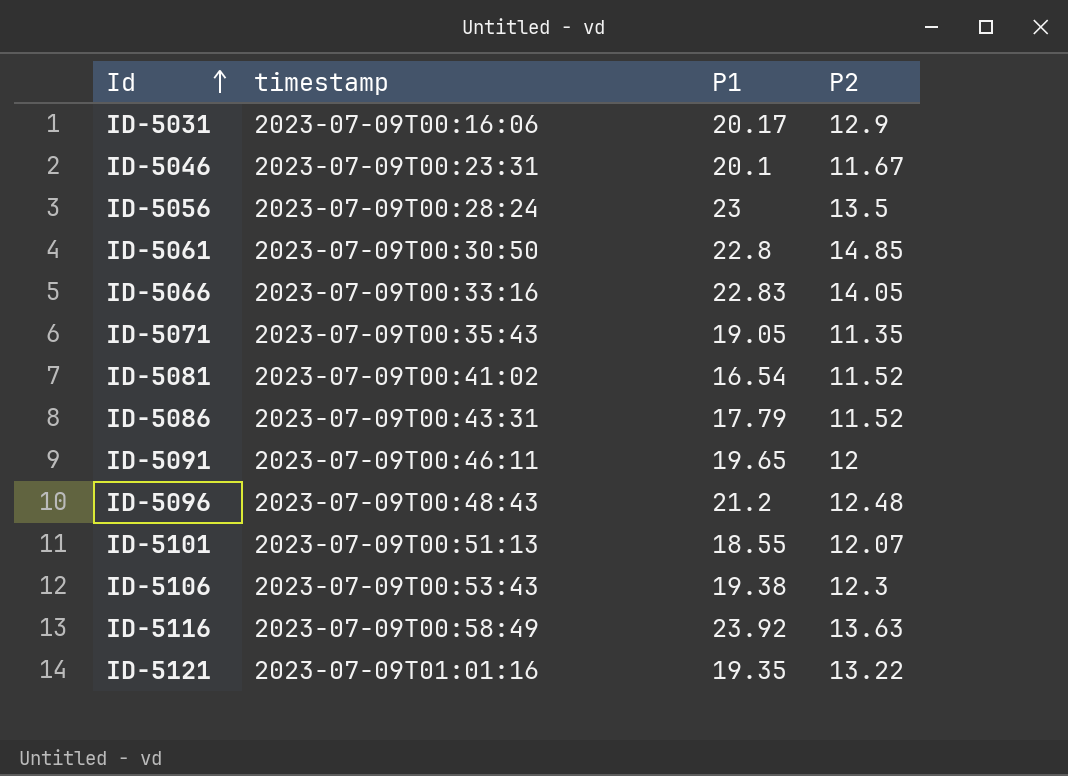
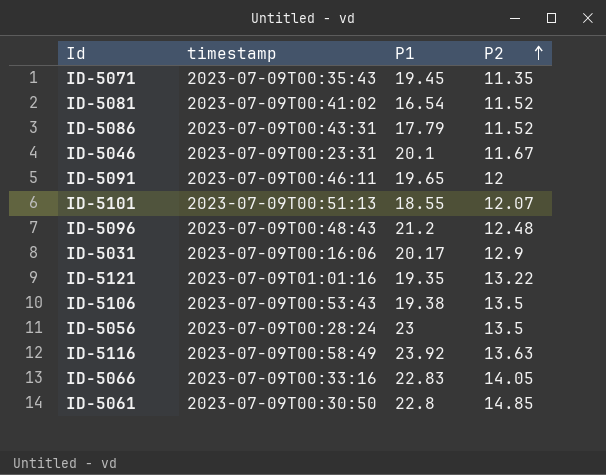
row order: Id ascending -> P2 ascending
ID-5071 | P1: 19.05 -> 19.45
ID-5106 | P2: 12.3 -> 13.5

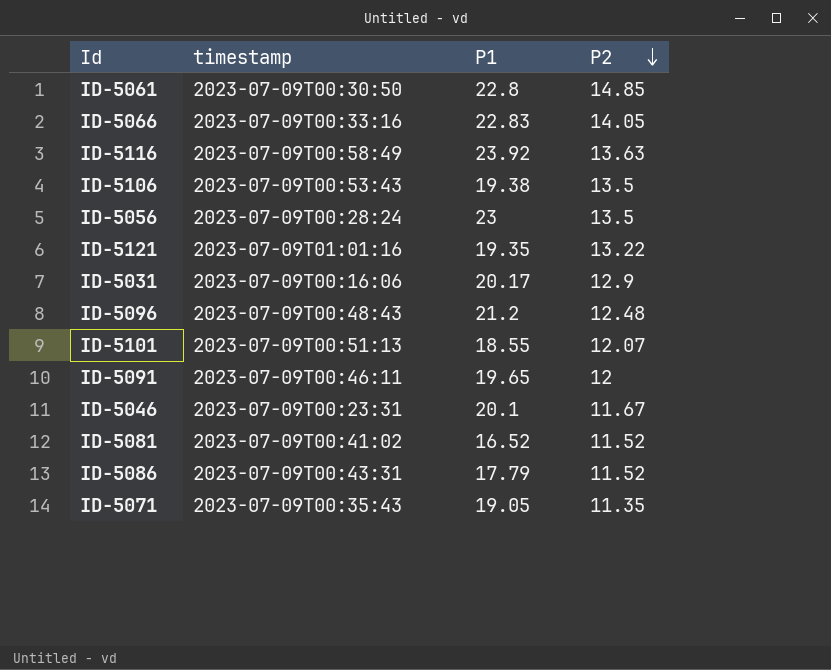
row order: P2 ascending -> P2 descending
ID-5081 | P1: 16.54 -> 16.52
ID-5071 | P1: 19.45 -> 19.05

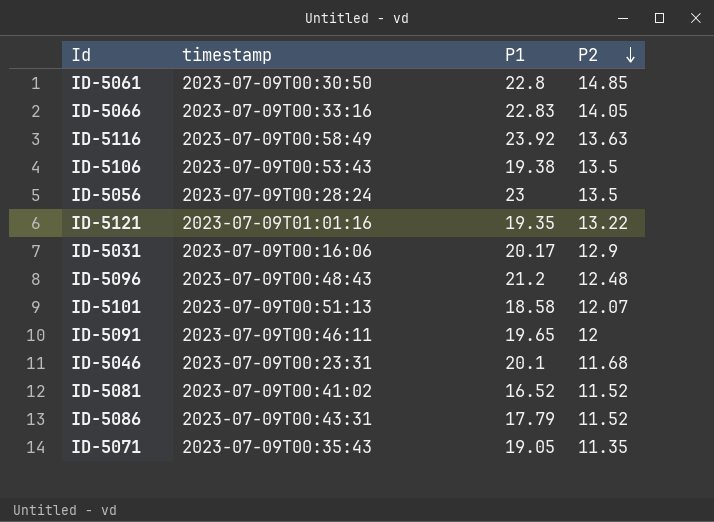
ID-5101 | P1: 18.55 -> 18.58
ID-5046 | P2: 11.67 -> 11.68

